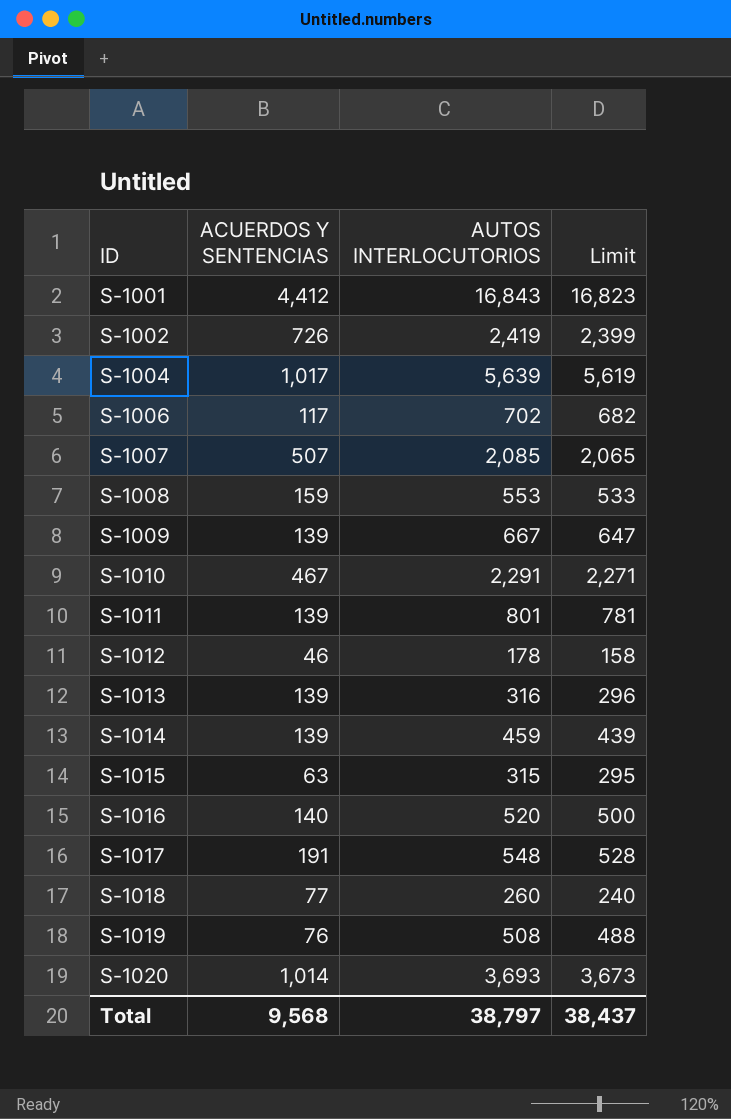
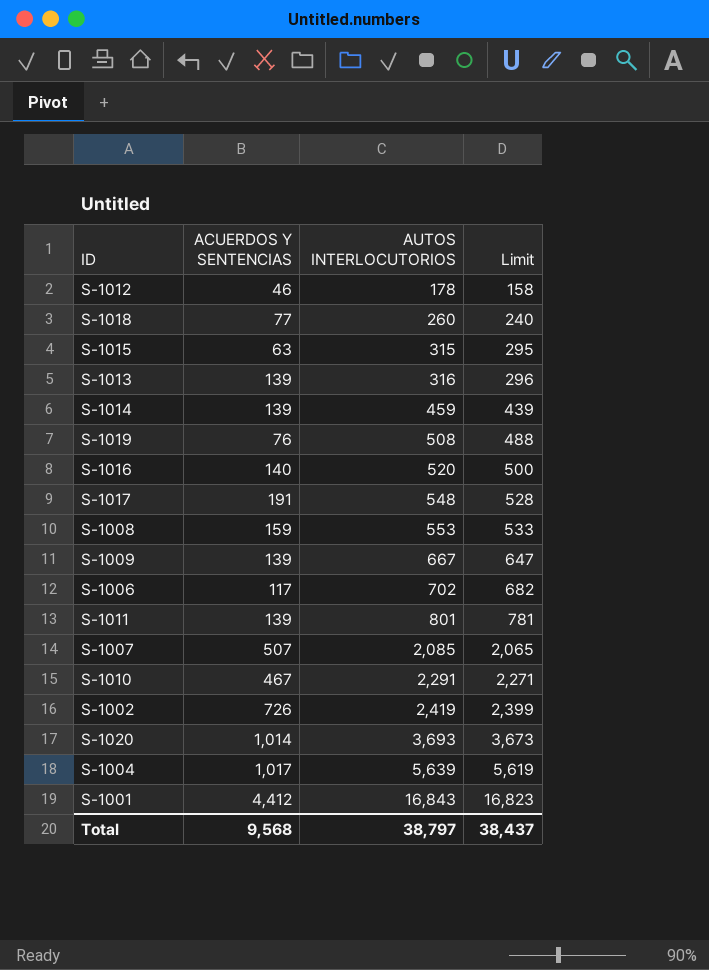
row order: ID ascending -> AUTOS INTERLOCUTORIOS ascending

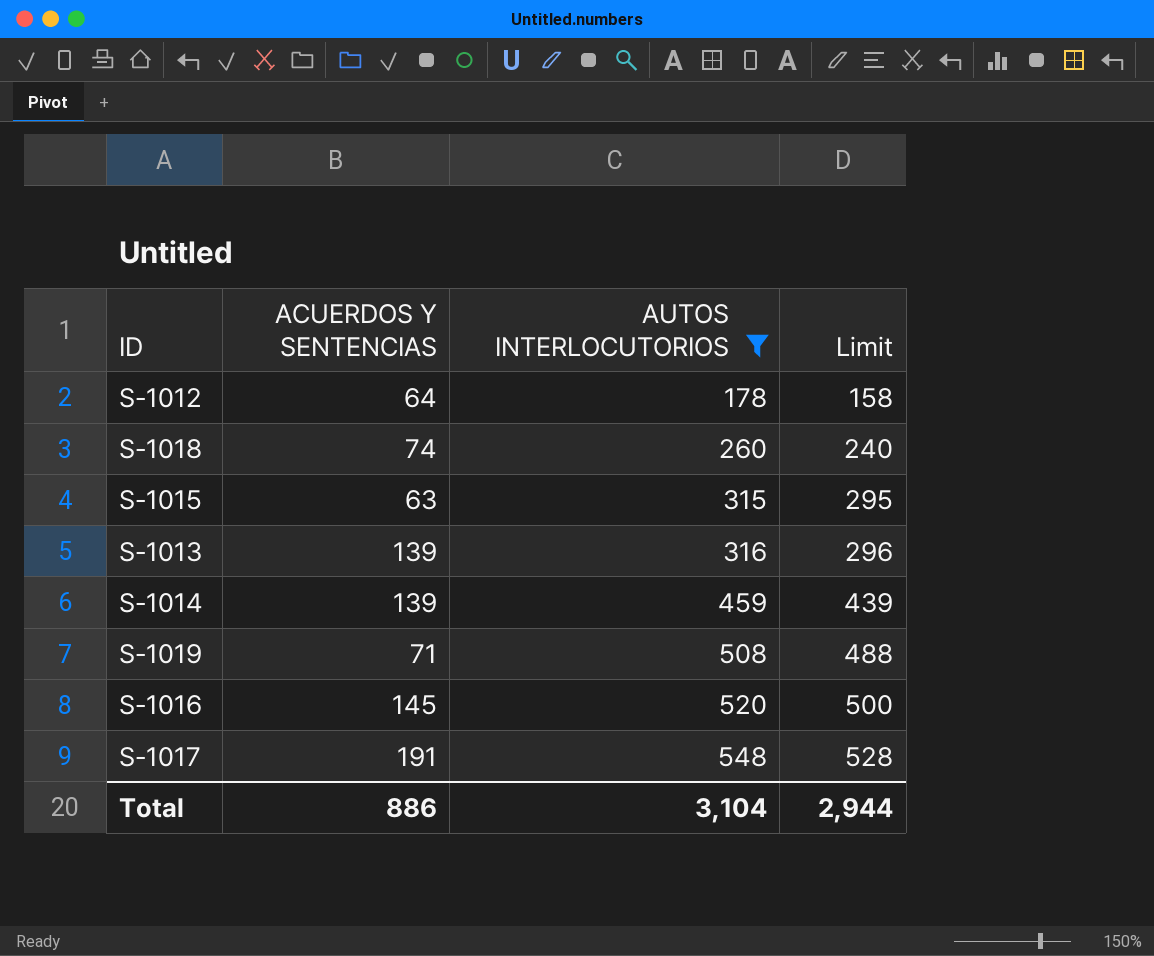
filter: none -> AUTOS INTERLOCUTORIOS <= 548
S-1012 | ACUERDOS Y SENTENCIAS: 46 -> 64
S-1018 | ACUERDOS Y SENTENCIAS: 77 -> 74
S-1019 | ACUERDOS Y SENTENCIAS: 76 -> 71
S-1016 | ACUERDOS Y SENTENCIAS: 140 -> 145
Total | ACUERDOS Y SENTENCIAS: 9,568 -> 886
Total | AUTOS INTERLOCUTORIOS: 38,797 -> 3,104
Total | Limit: 38,437 -> 2,944

